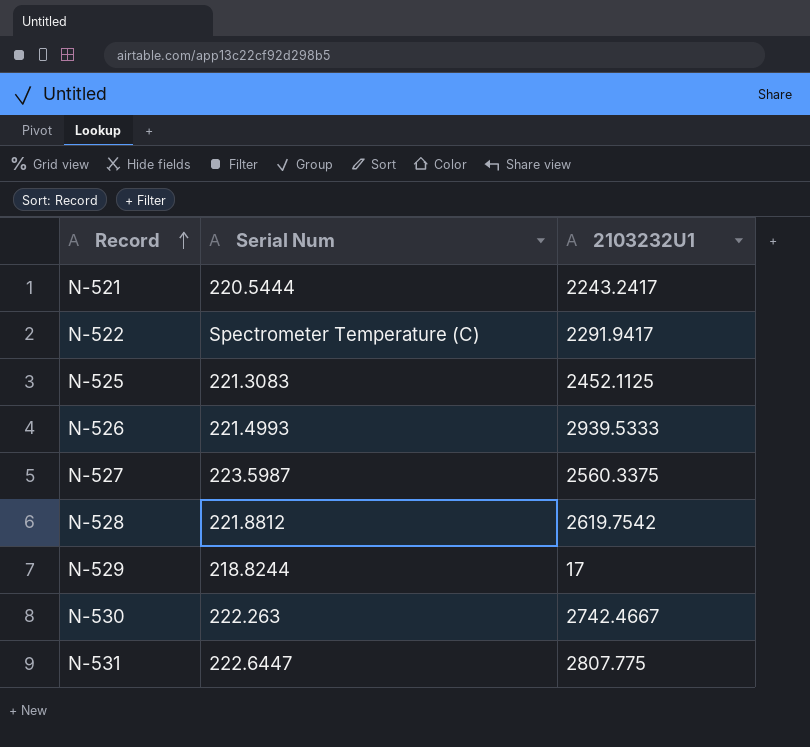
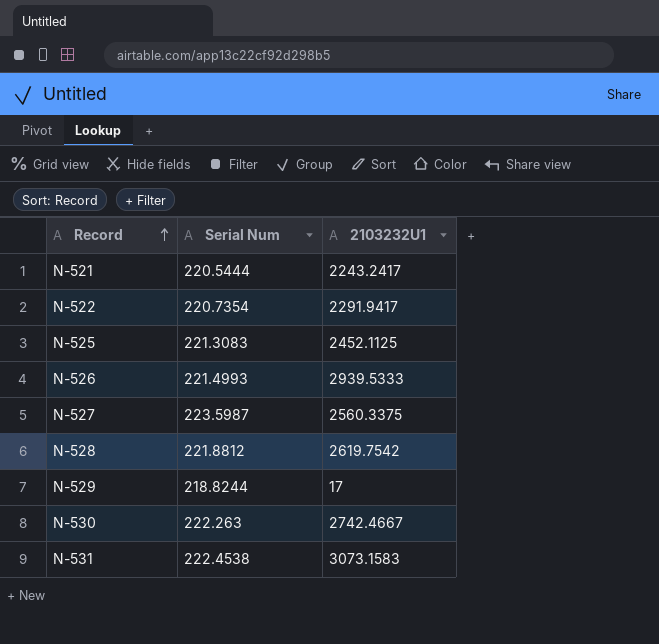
N-522 | Serial Num: Spectrometer Temperature (C) -> 220.7354
N-531 | Serial Num: 222.6447 -> 222.4538
N-531 | 2103232U1: 2807.775 -> 3073.1583

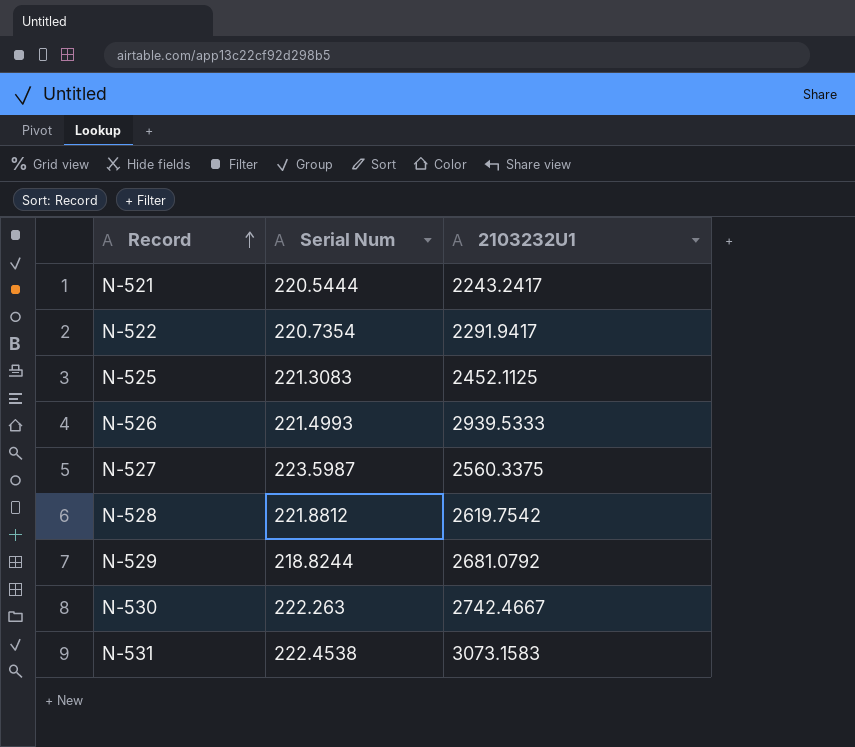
N-529 | 2103232U1: 17 -> 2681.0792

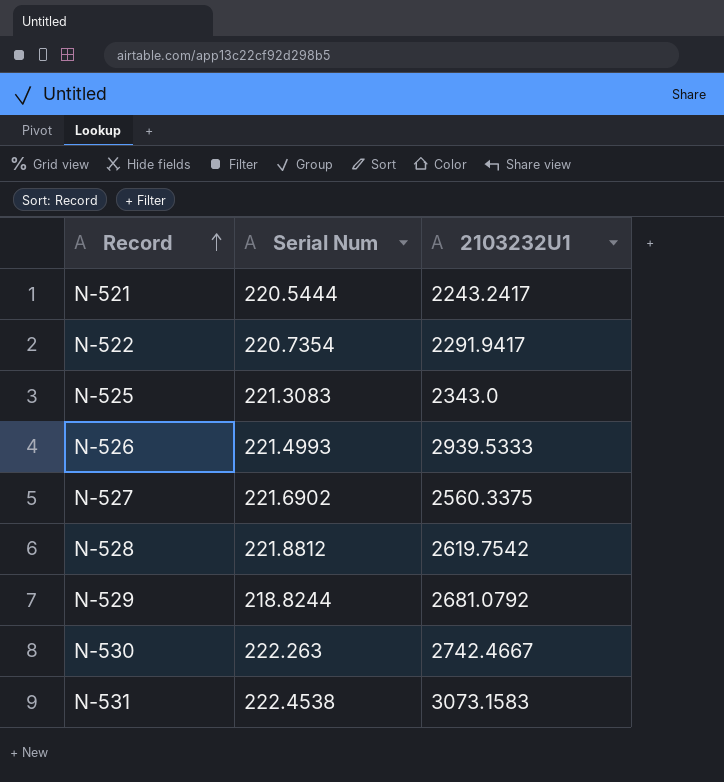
N-525 | 2103232U1: 2452.1125 -> 2343.0
N-527 | Serial Num: 223.5987 -> 221.6902

